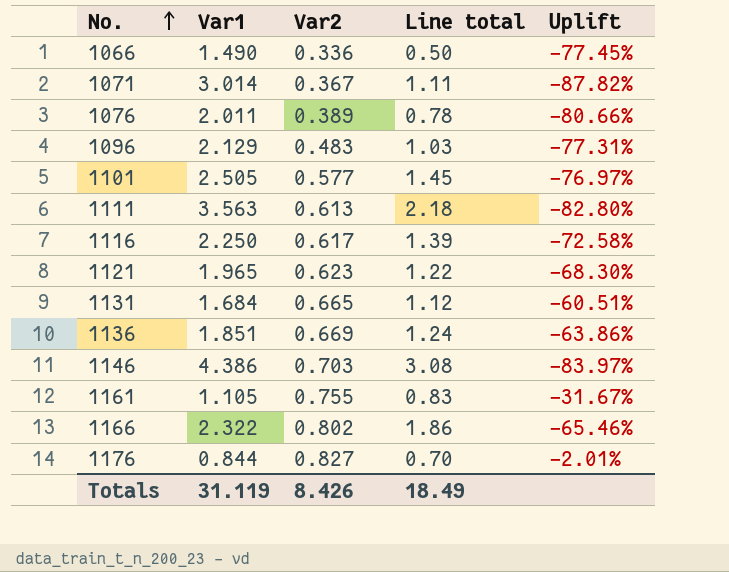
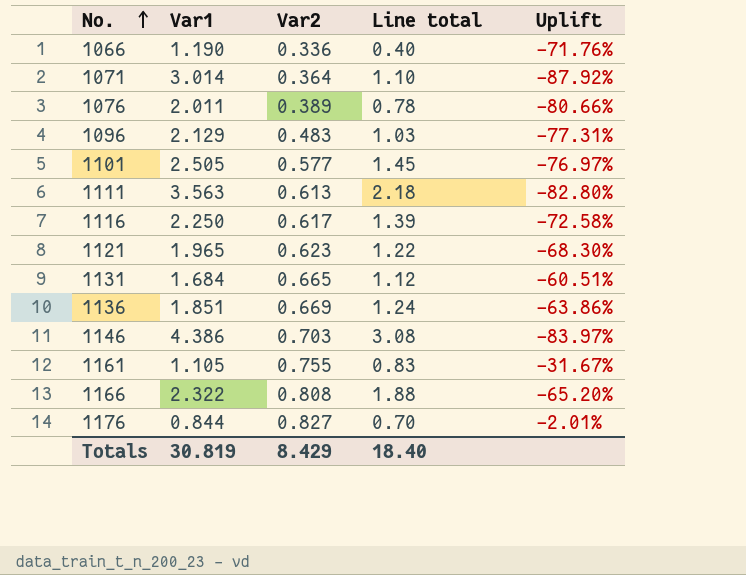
1066 | Var1: 1.490 -> 1.190
1066 | Line total: 0.50 -> 0.40
1066 | Uplift: -77.45% -> -71.76%
1071 | Var2: 0.367 -> 0.364
1071 | Line total: 1.11 -> 1.10
1071 | Uplift: -87.82% -> -87.92%
1166 | Var2: 0.802 -> 0.808
1166 | Line total: 1.86 -> 1.88
1166 | Uplift: -65.46% -> -65.20%
Totals | Var1: 31.119 -> 30.819
Totals | Var2: 8.426 -> 8.429
Totals | Line total: 18.49 -> 18.40

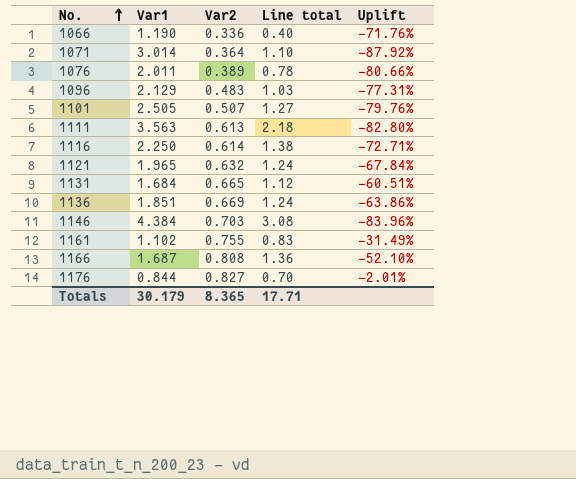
1101 | Var2: 0.577 -> 0.507
1101 | Line total: 1.45 -> 1.27
1101 | Uplift: -76.97% -> -79.76%
1116 | Var2: 0.617 -> 0.614
1116 | Line total: 1.39 -> 1.38
1116 | Uplift: -72.58% -> -72.71%
1121 | Var2: 0.623 -> 0.632
1121 | Line total: 1.22 -> 1.24
1121 | Uplift: -68.30% -> -67.84%
1146 | Var1: 4.386 -> 4.384
1146 | Uplift: -83.97% -> -83.96%
1161 | Var1: 1.105 -> 1.102
1161 | Uplift: -31.67% -> -31.49%
1166 | Var1: 2.322 -> 1.687
1166 | Line total: 1.88 -> 1.36
1166 | Uplift: -65.20% -> -52.10%
Totals | Var1: 30.819 -> 30.179
Totals | Var2: 8.429 -> 8.365
Totals | Line total: 18.40 -> 17.71

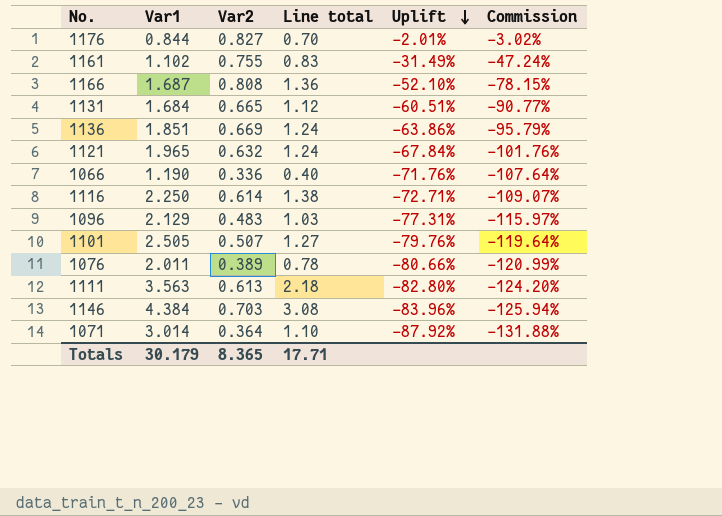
row order: No. ascending -> Uplift descending
column Commission | formula: none -> [Uplift] * 1.5

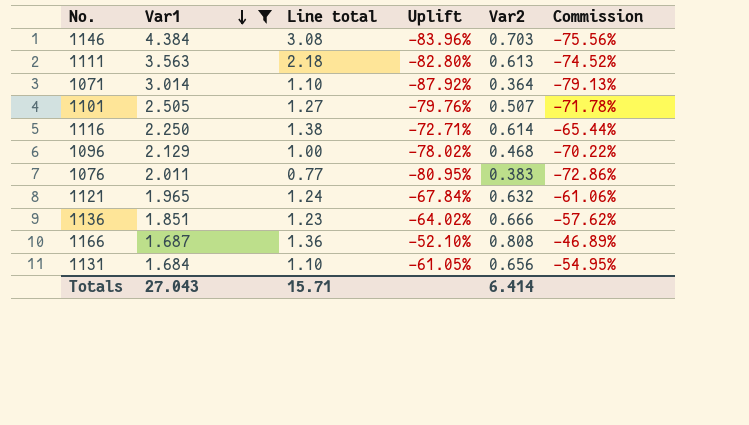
filter: none -> Var1 >= 1.684
row order: Uplift descending -> Var1 descending
column Var2 | position: 3 -> 5
column Commission | formula: [Uplift] * 1.5 -> [Uplift] * 0.9
1096 | Line total: 1.03 -> 1.00
1096 | Uplift: -77.31% -> -78.02%
1096 | Var2: 0.483 -> 0.468
1076 | Line total: 0.78 -> 0.77
1076 | Uplift: -80.66% -> -80.95%
1076 | Var2: 0.389 -> 0.383
1136 | Line total: 1.24 -> 1.23
1136 | Uplift: -63.86% -> -64.02%
1136 | Var2: 0.669 -> 0.666
1131 | Line total: 1.12 -> 1.10
1131 | Uplift: -60.51% -> -61.05%
1131 | Var2: 0.665 -> 0.656
Totals | Var1: 30.179 -> 27.043
Totals | Line total: 17.71 -> 15.71
Totals | Var2: 8.365 -> 6.414

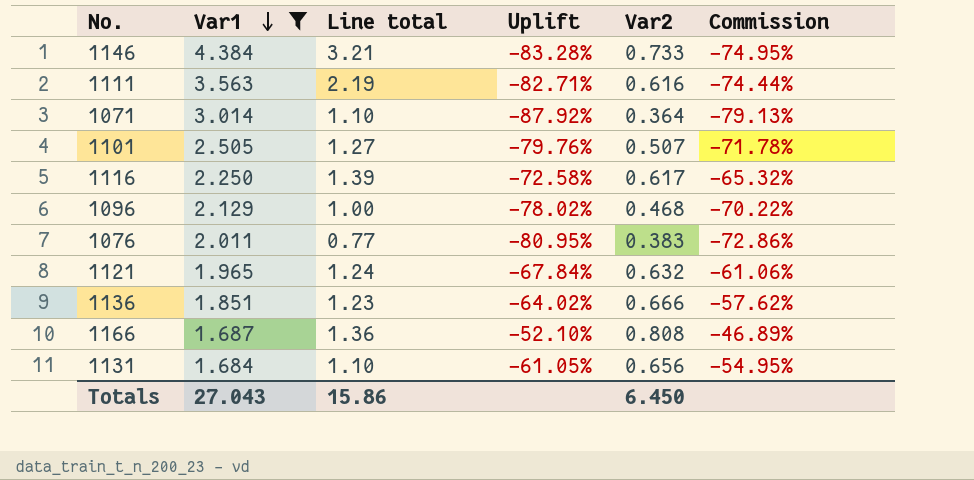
1146 | Line total: 3.08 -> 3.21
1146 | Uplift: -83.96% -> -83.28%
1146 | Var2: 0.703 -> 0.733
1146 | Commission: -75.56% -> -74.95%
1111 | Line total: 2.18 -> 2.19
1111 | Uplift: -82.80% -> -82.71%
1111 | Var2: 0.613 -> 0.616
1111 | Commission: -74.52% -> -74.44%
1116 | Line total: 1.38 -> 1.39
1116 | Uplift: -72.71% -> -72.58%
1116 | Var2: 0.614 -> 0.617
1116 | Commission: -65.44% -> -65.32%
Totals | Line total: 15.71 -> 15.86
Totals | Var2: 6.414 -> 6.450

